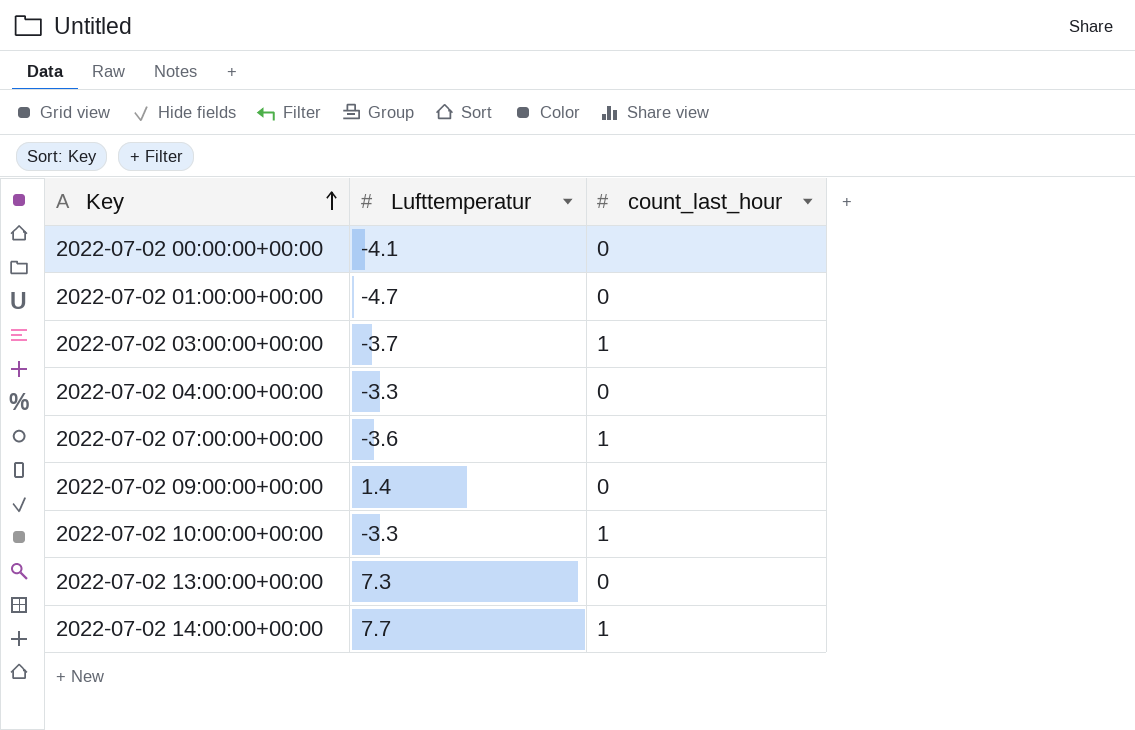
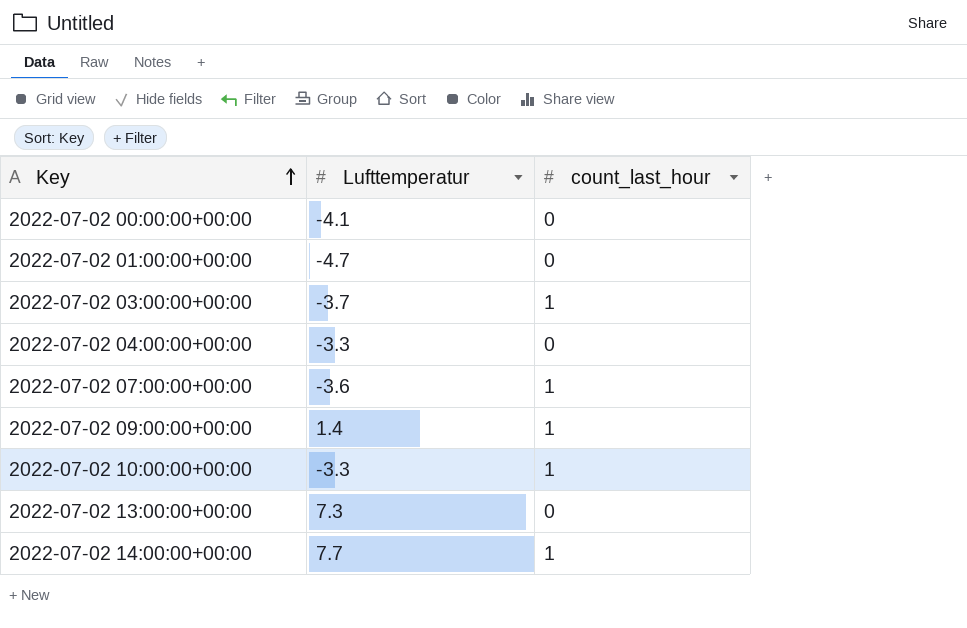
2022-07-02 09:00:00+00:00 | count_last_hour: 0 -> 1

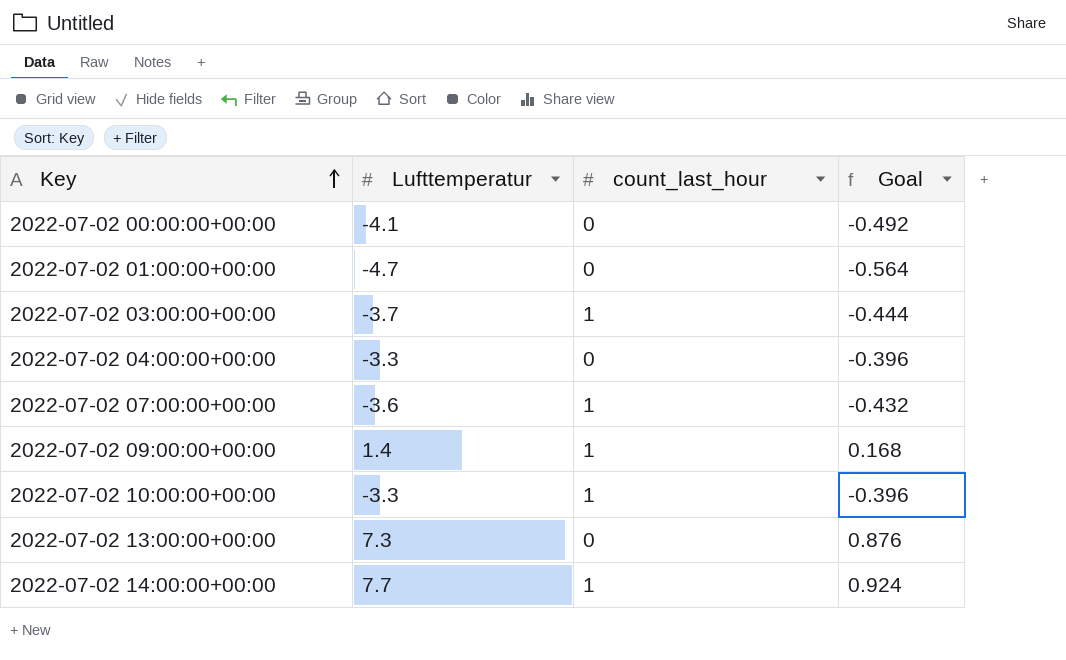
column Goal | formula: none -> [Lufttemperatur] * 0.12

